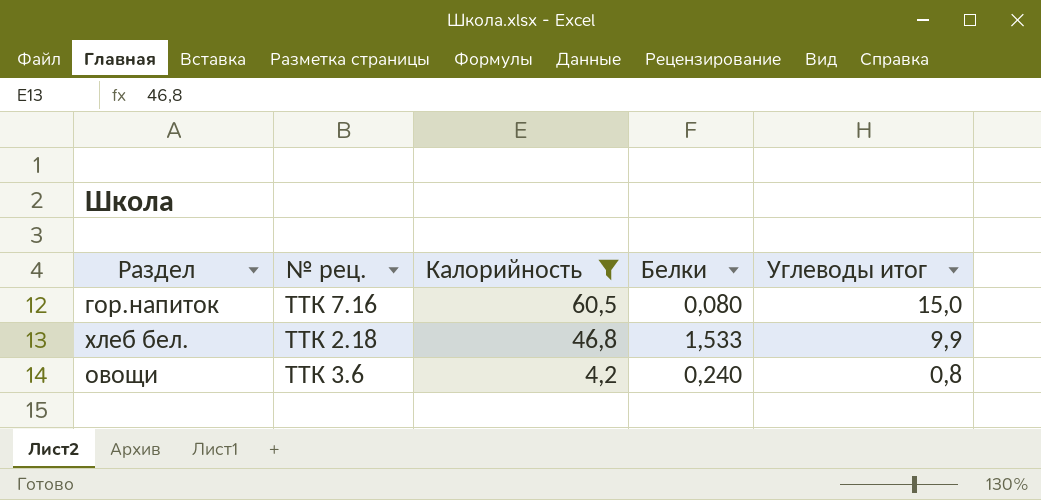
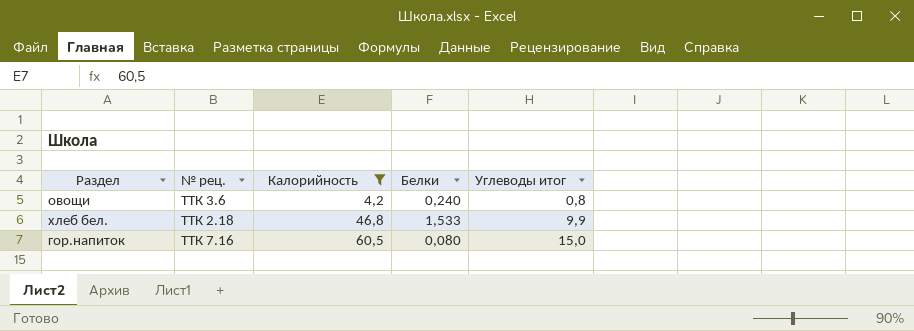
row order: Калорийность descending -> Калорийность ascending

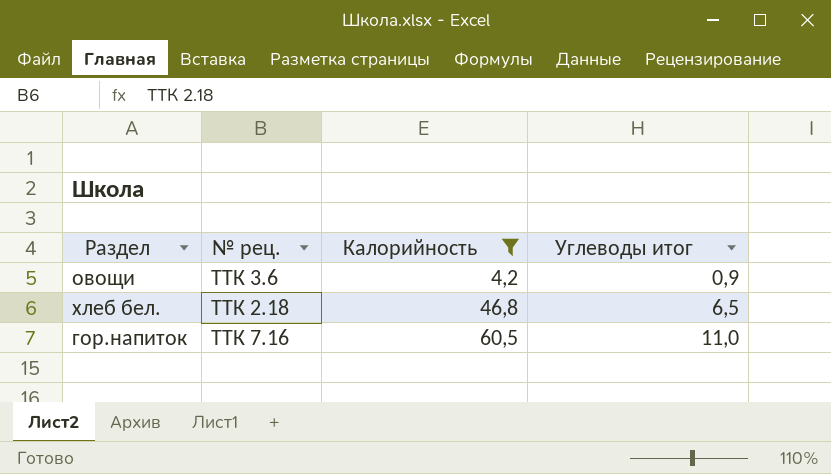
column Белки | position: 4 -> none
овощи | Углеводы итог: 0,8 -> 0,9
хлеб бел. | Углеводы итог: 9,9 -> 6,5
гор.напиток | Углеводы итог: 15,0 -> 11,0

